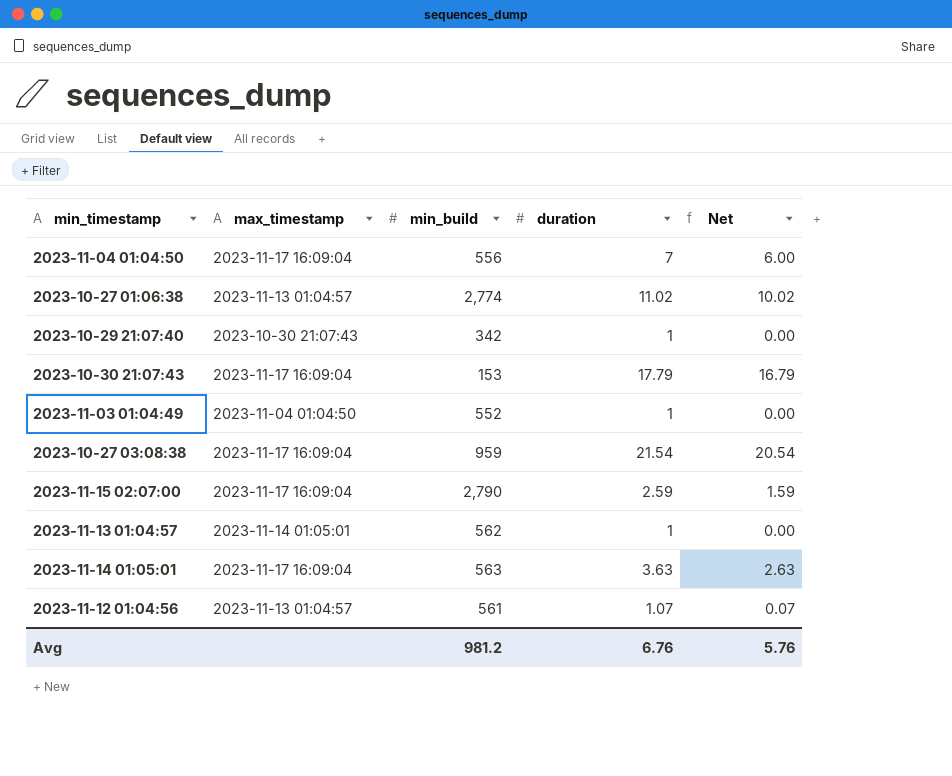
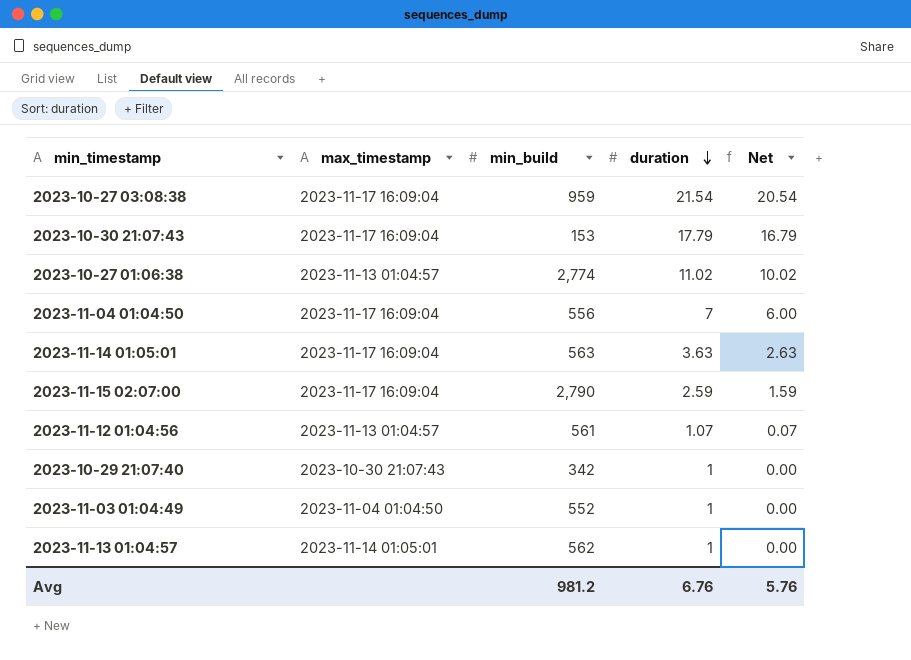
row order: none -> duration descending

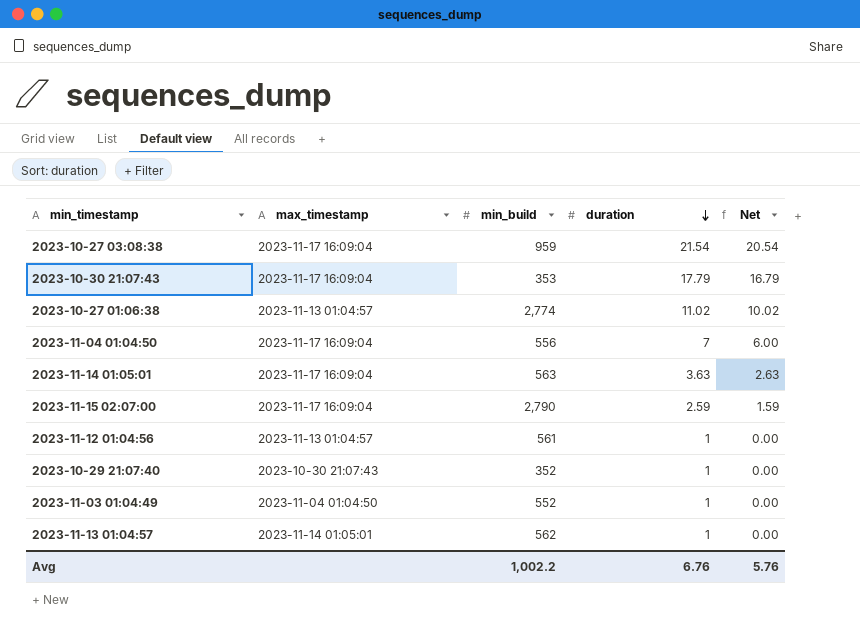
2023-10-30 21:07:43 | min_build: 153 -> 353
2023-11-12 01:04:56 | duration: 1.07 -> 1
2023-11-12 01:04:56 | Net: 0.07 -> 0.00
2023-10-29 21:07:40 | min_build: 342 -> 352
Avg | min_build: 981.2 -> 1,002.2

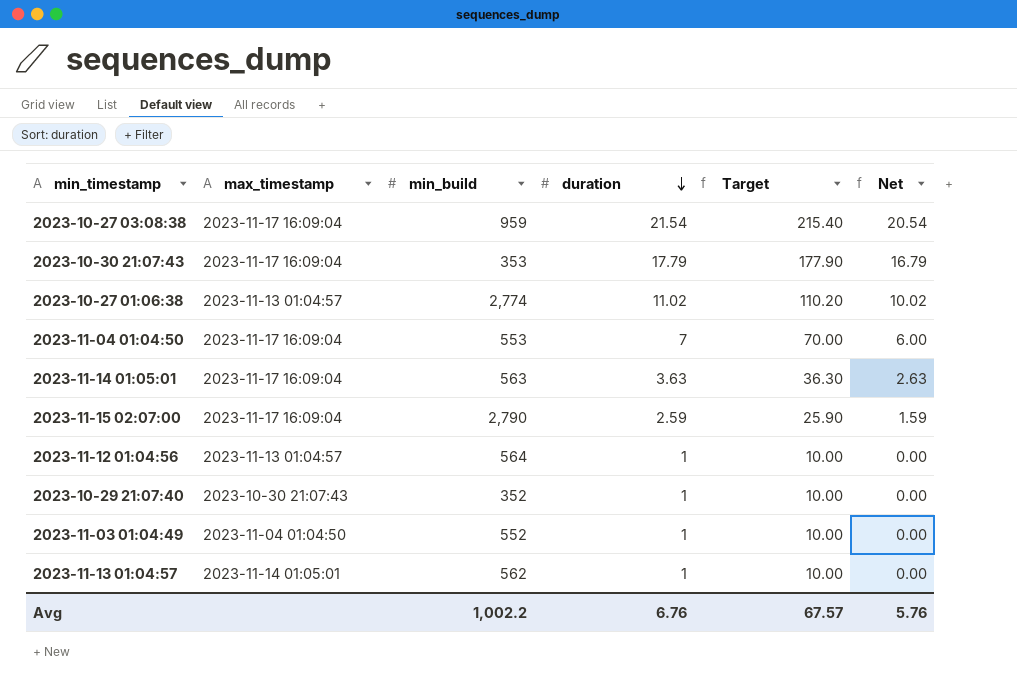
column Target | formula: none -> [duration] * 10
2023-11-04 01:04:50 | min_build: 556 -> 553
2023-11-12 01:04:56 | min_build: 561 -> 564

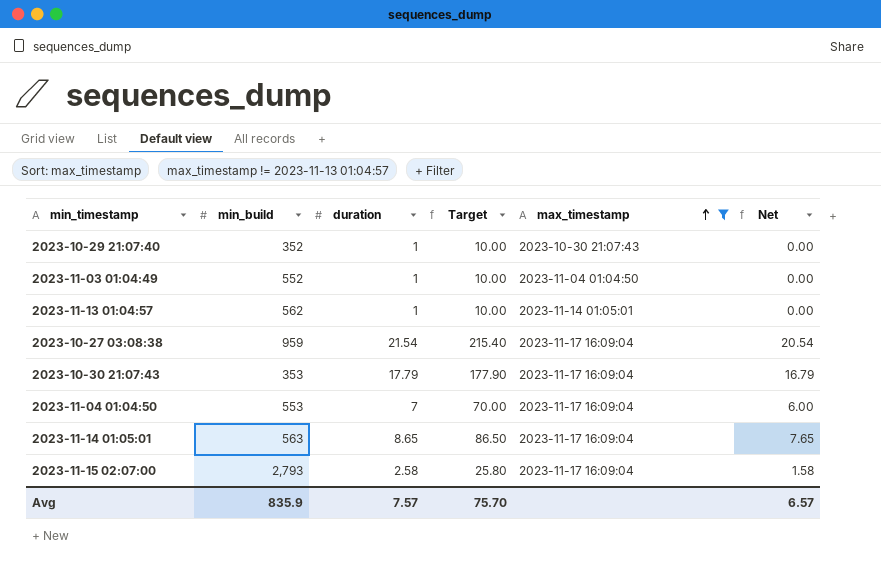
filter: none -> max_timestamp != 2023-11-13 01:04:57
row order: duration descending -> max_timestamp ascending
column max_timestamp | position: 2 -> 5
2023-11-14 01:05:01 | duration: 3.63 -> 8.65
2023-11-14 01:05:01 | Target: 36.30 -> 86.50
2023-11-14 01:05:01 | Net: 2.63 -> 7.65
2023-11-15 02:07:00 | min_build: 2,790 -> 2,793
2023-11-15 02:07:00 | duration: 2.59 -> 2.58
2023-11-15 02:07:00 | Target: 25.90 -> 25.80
2023-11-15 02:07:00 | Net: 1.59 -> 1.58
Avg | min_build: 1,002.2 -> 835.9
Avg | duration: 6.76 -> 7.57
Avg | Target: 67.57 -> 75.70
Avg | Net: 5.76 -> 6.57

